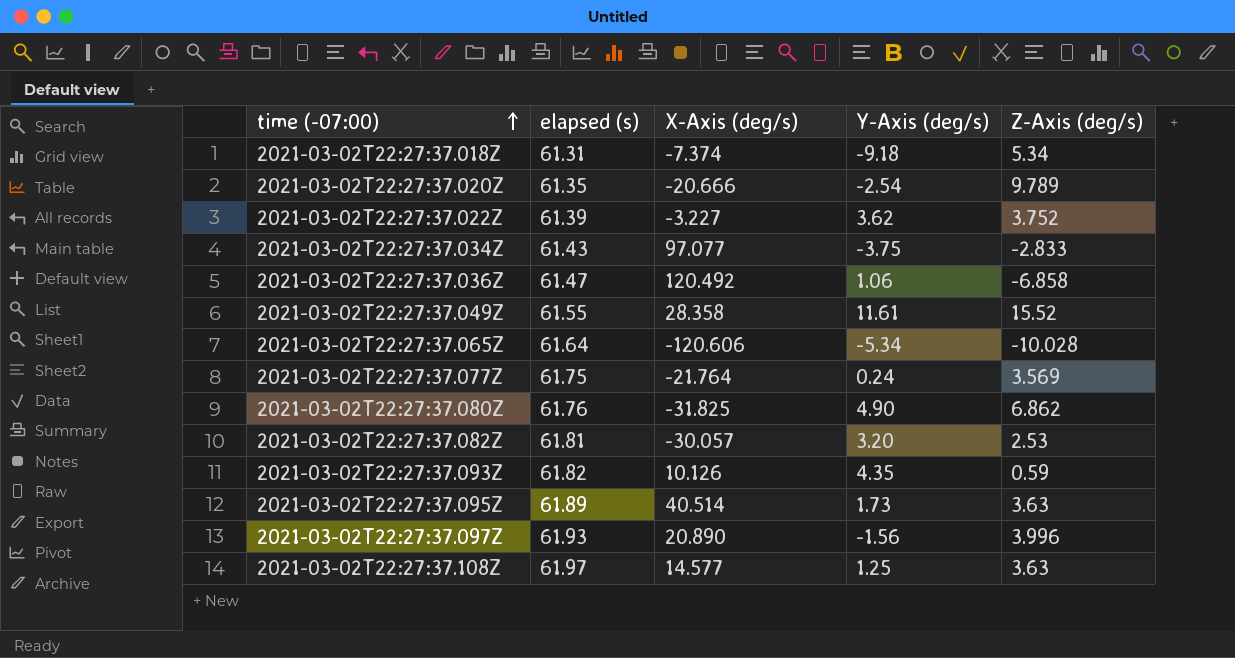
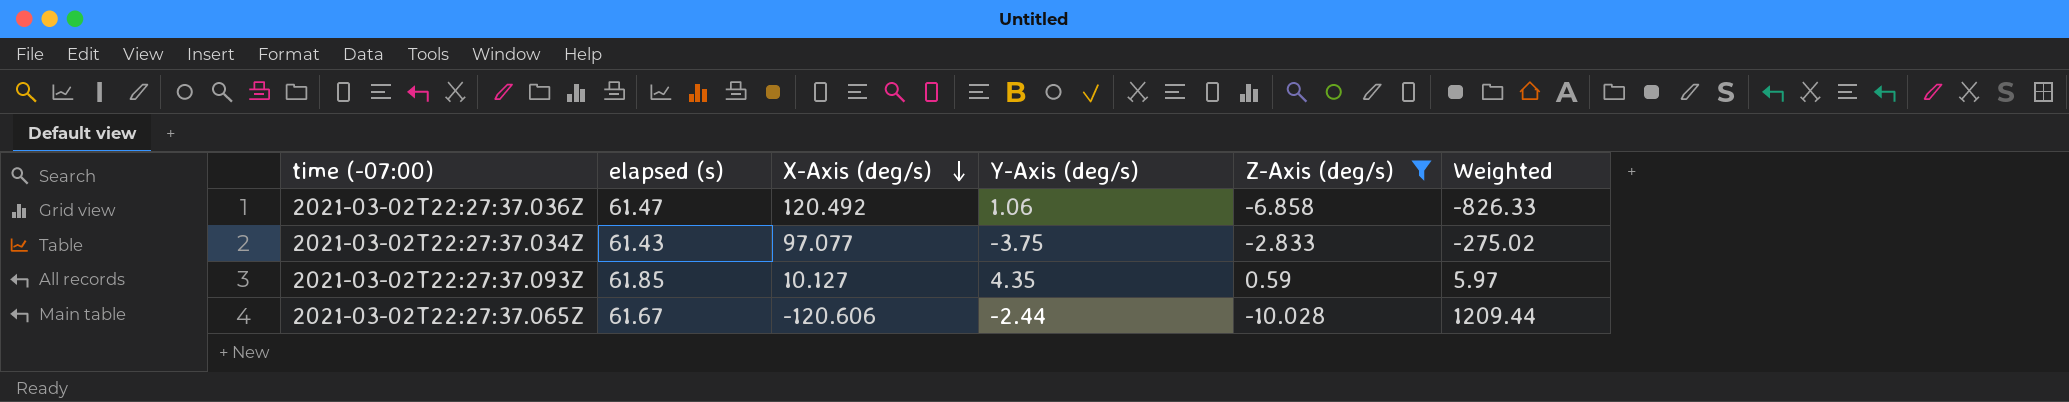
filter: none -> Z-Axis (deg/s) <= 0.59
row order: time (-07:00) ascending -> X-Axis (deg/s) descending
column Weighted | formula: none -> [X-Axis (deg/s)] * [Z-Axis (deg/s)]
2021-03-02T22:27:37.093Z | elapsed (s): 61.82 -> 61.85
2021-03-02T22:27:37.093Z | X-Axis (deg/s): 10.126 -> 10.127
2021-03-02T22:27:37.065Z | elapsed (s): 61.64 -> 61.67
2021-03-02T22:27:37.065Z | Y-Axis (deg/s): -5.34 -> -2.44

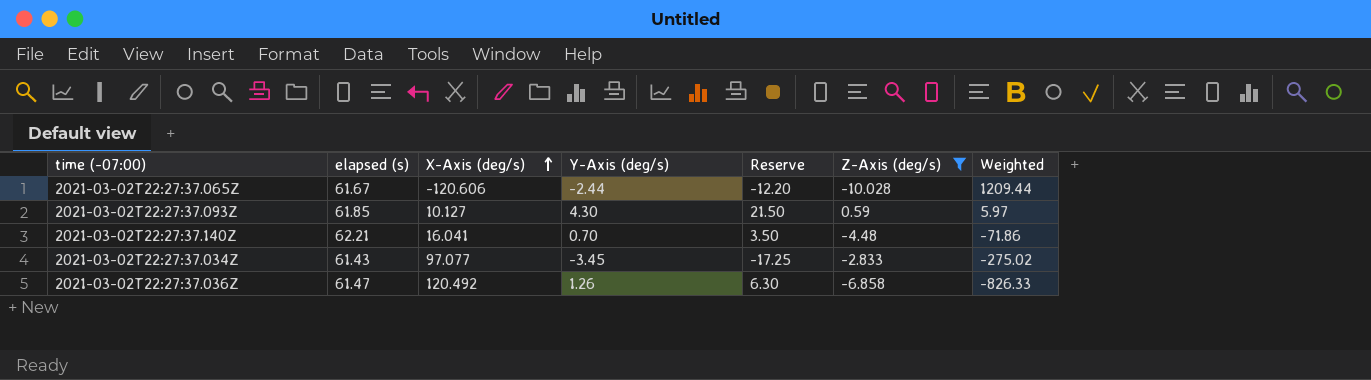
row order: X-Axis (deg/s) descending -> X-Axis (deg/s) ascending
column Reserve | formula: none -> [Y-Axis (deg/s)] * 5
2021-03-02T22:27:37.093Z | Y-Axis (deg/s): 4.35 -> 4.30
row 2021-03-02T22:27:37.140Z: none -> 62.21 | 16.041 | 0.70 | 3.50 | -4.48 | -71.86
2021-03-02T22:27:37.034Z | Y-Axis (deg/s): -3.75 -> -3.45
2021-03-02T22:27:37.036Z | Y-Axis (deg/s): 1.06 -> 1.26

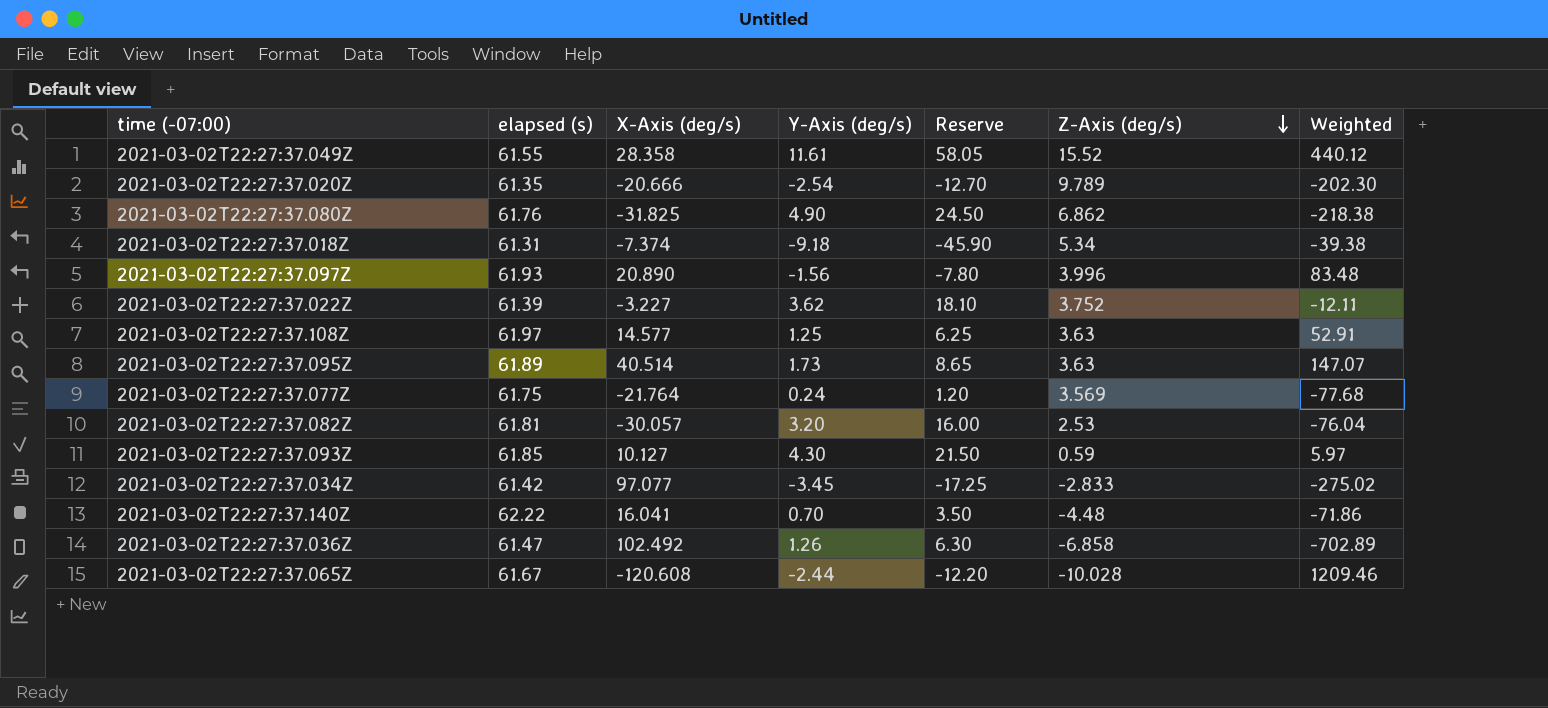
filter: Z-Axis (deg/s) <= 0.59 -> none
row order: X-Axis (deg/s) ascending -> Z-Axis (deg/s) descending
2021-03-02T22:27:37.034Z | elapsed (s): 61.43 -> 61.42
2021-03-02T22:27:37.140Z | elapsed (s): 62.21 -> 62.22
2021-03-02T22:27:37.036Z | X-Axis (deg/s): 120.492 -> 102.492
2021-03-02T22:27:37.036Z | Weighted: -826.33 -> -702.89
2021-03-02T22:27:37.065Z | X-Axis (deg/s): -120.606 -> -120.608
2021-03-02T22:27:37.065Z | Weighted: 1209.44 -> 1209.46

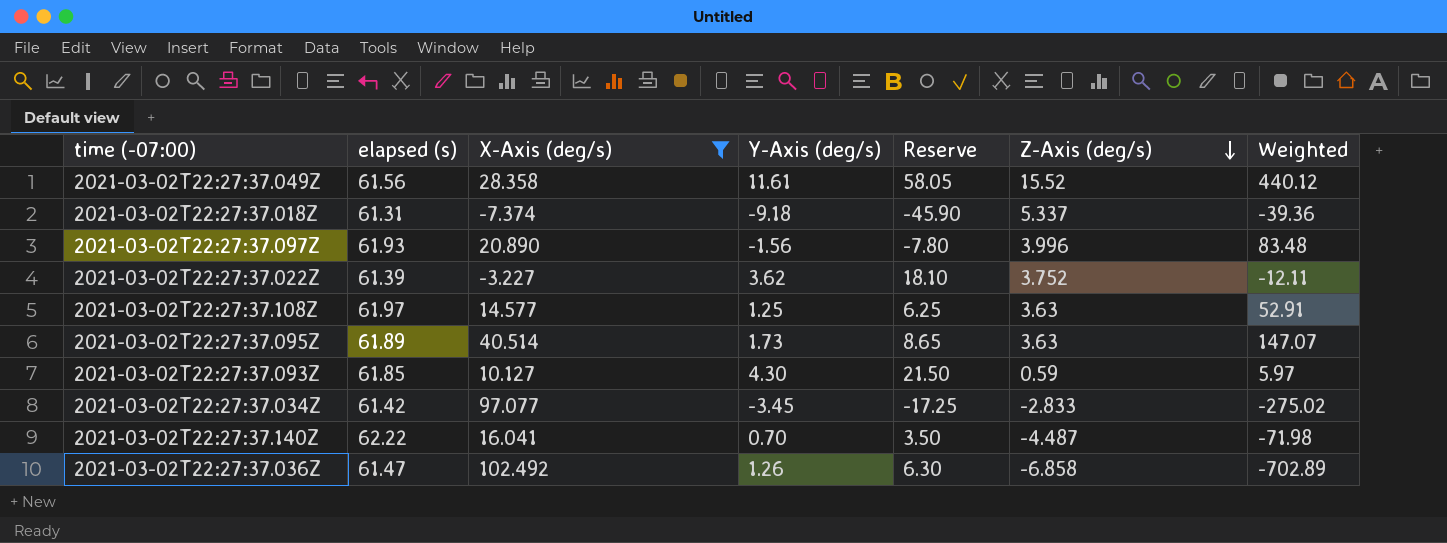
filter: none -> X-Axis (deg/s) >= -7.374
2021-03-02T22:27:37.049Z | elapsed (s): 61.55 -> 61.56
2021-03-02T22:27:37.018Z | Z-Axis (deg/s): 5.34 -> 5.337
2021-03-02T22:27:37.018Z | Weighted: -39.38 -> -39.36
2021-03-02T22:27:37.140Z | Z-Axis (deg/s): -4.48 -> -4.487
2021-03-02T22:27:37.140Z | Weighted: -71.86 -> -71.98

